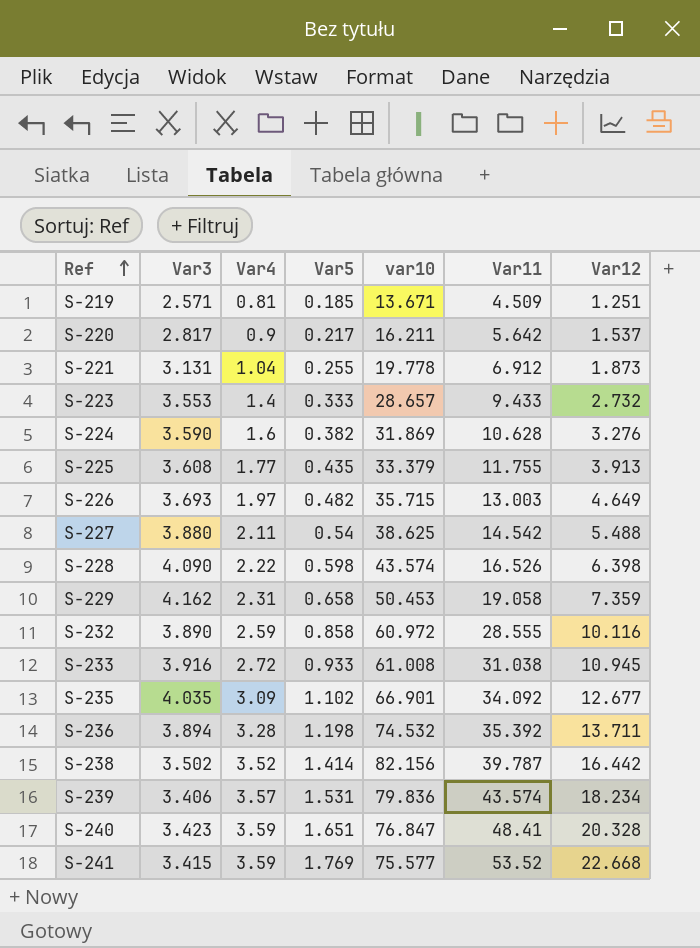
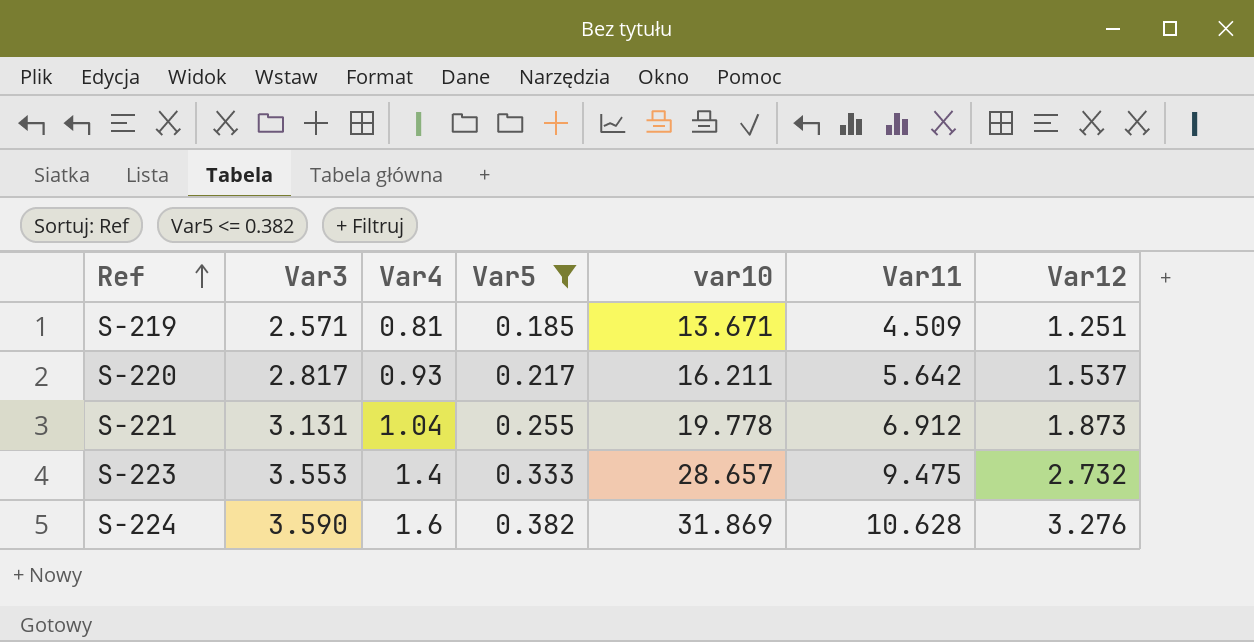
filter: none -> Var5 <= 0.382
S-220 | Var4: 0.9 -> 0.93
S-223 | Var11: 9.433 -> 9.475

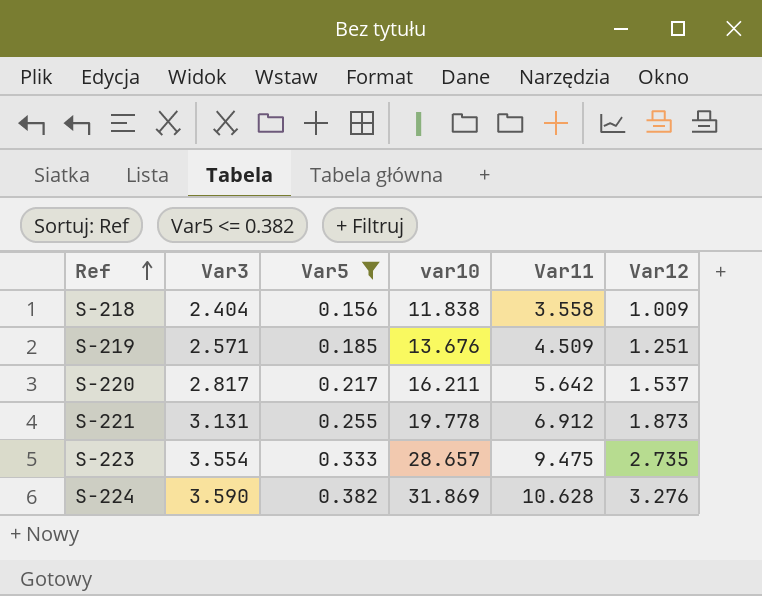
column Var4 | position: 3 -> none
row S-218: none -> 2.404 | 0.156 | 11.838 | 3.558 | 1.009
S-219 | var10: 13.671 -> 13.676
S-223 | Var3: 3.553 -> 3.554
S-223 | Var12: 2.732 -> 2.735

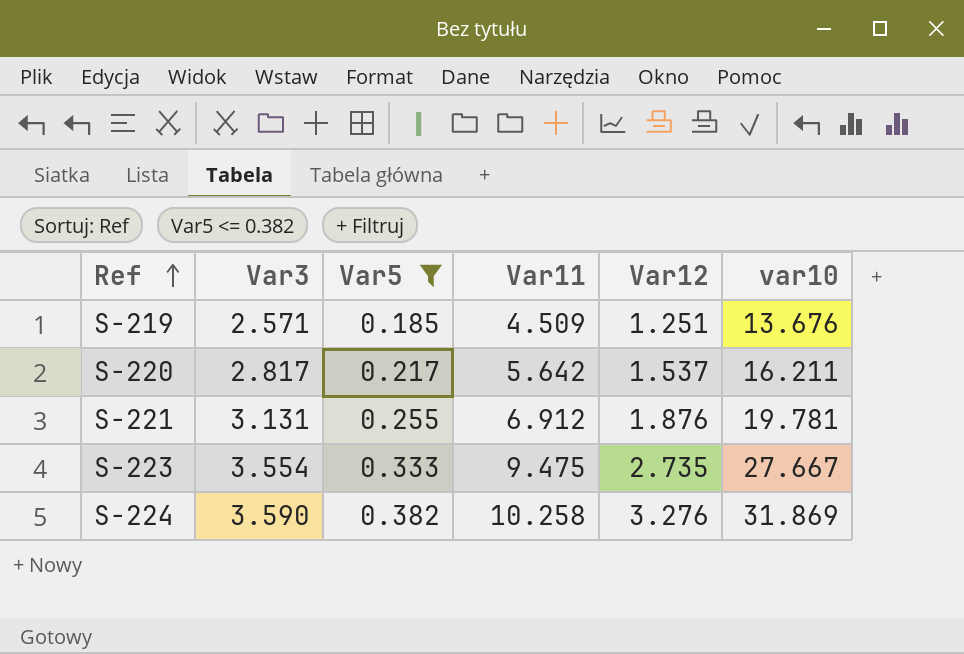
column var10 | position: 4 -> 6
row S-218: 2.404 | 0.156 | 11.838 | 3.558 | 1.009 -> none
S-221 | Var12: 1.873 -> 1.876
S-221 | var10: 19.778 -> 19.781
S-223 | var10: 28.657 -> 27.667
S-224 | Var11: 10.628 -> 10.258

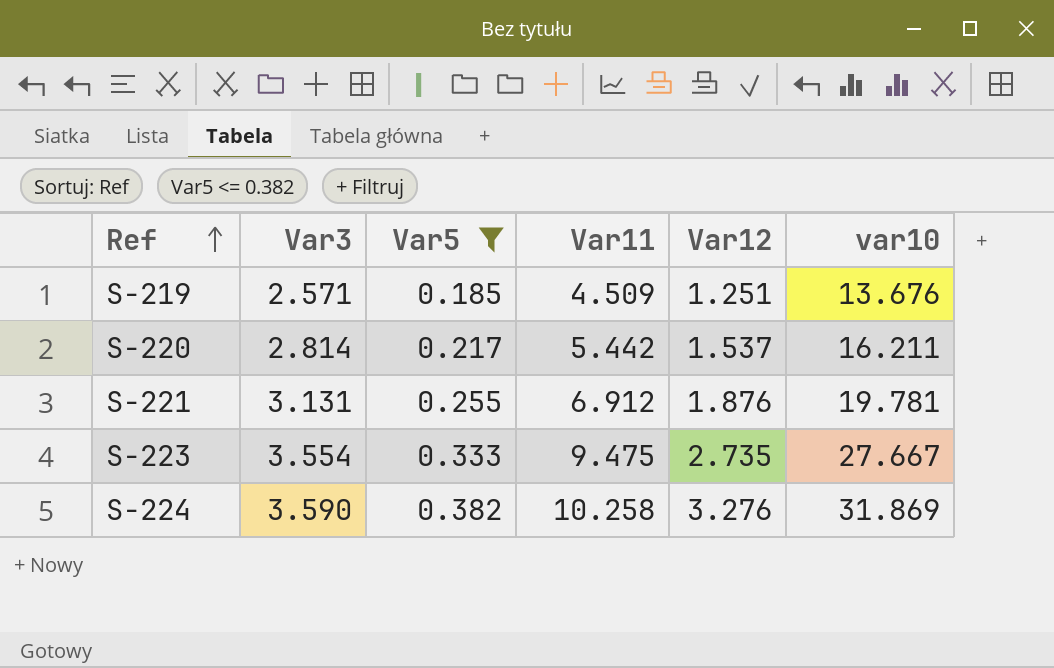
S-220 | Var3: 2.817 -> 2.814
S-220 | Var11: 5.642 -> 5.442

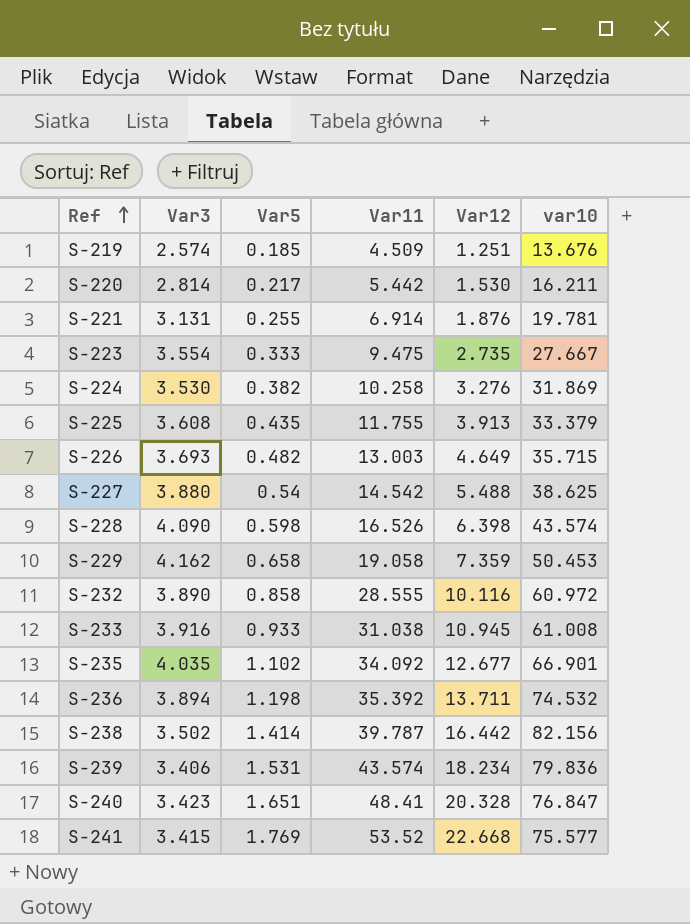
filter: Var5 <= 0.382 -> none
S-219 | Var3: 2.571 -> 2.574
S-220 | Var12: 1.537 -> 1.530
S-221 | Var11: 6.912 -> 6.914
S-224 | Var3: 3.590 -> 3.530

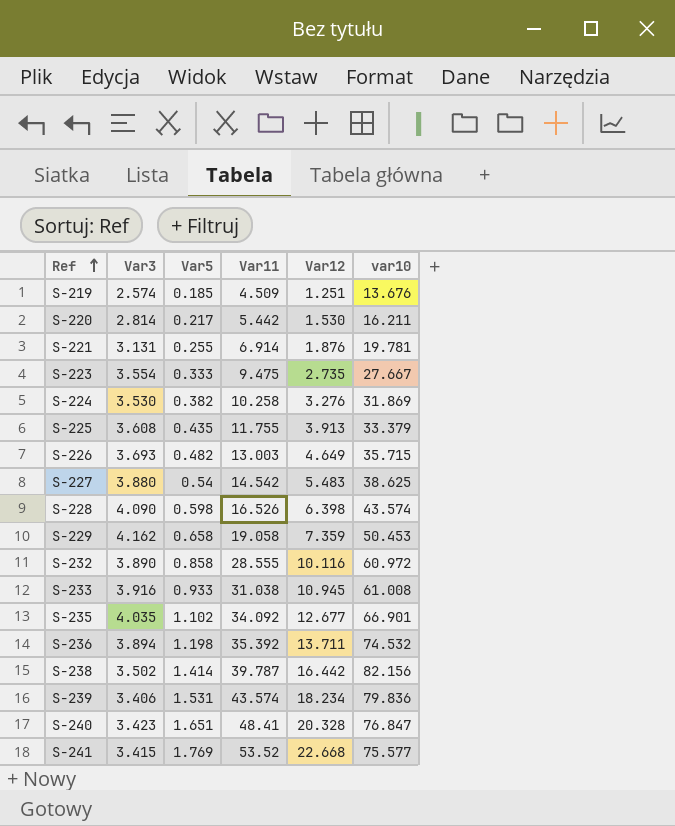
S-227 | Var12: 5.488 -> 5.483

